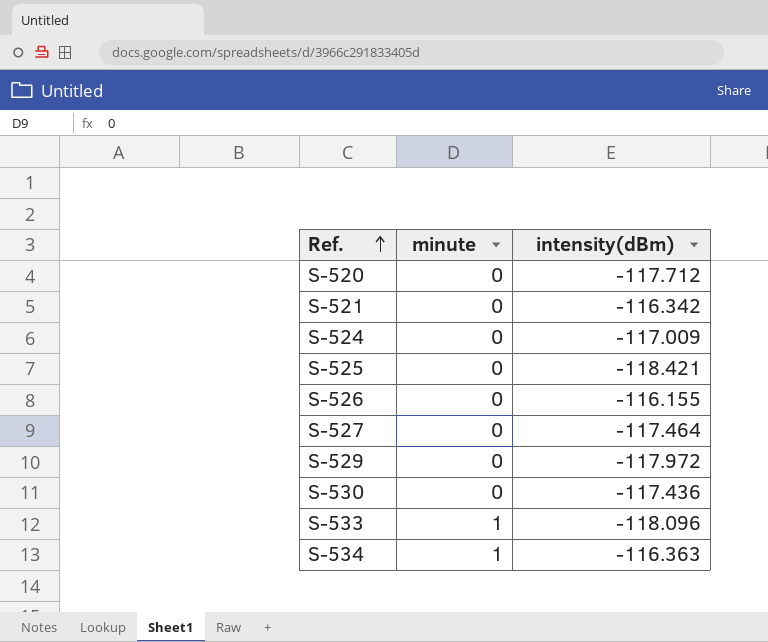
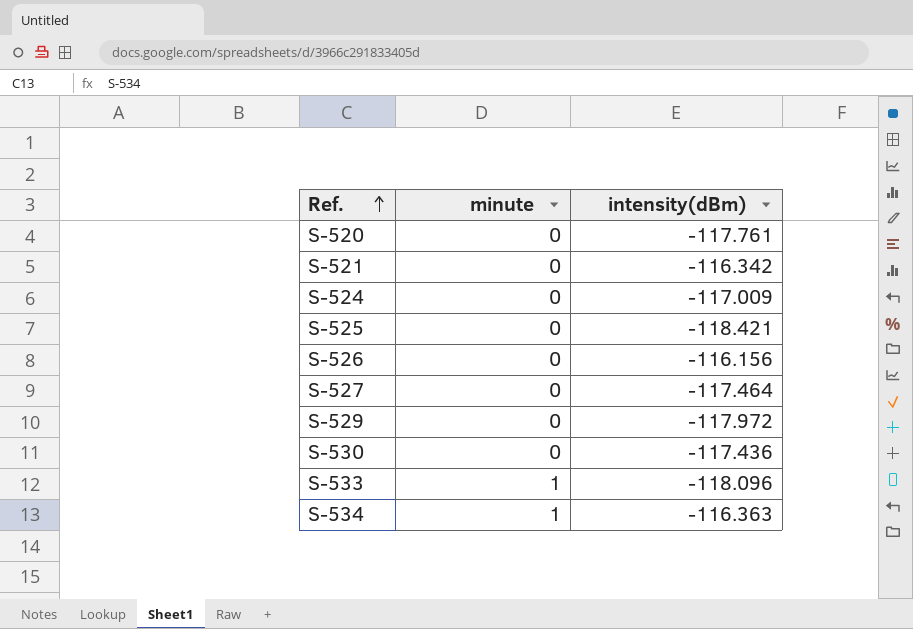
S-520 | intensity(dBm): -117.712 -> -117.761
S-526 | intensity(dBm): -116.155 -> -116.156

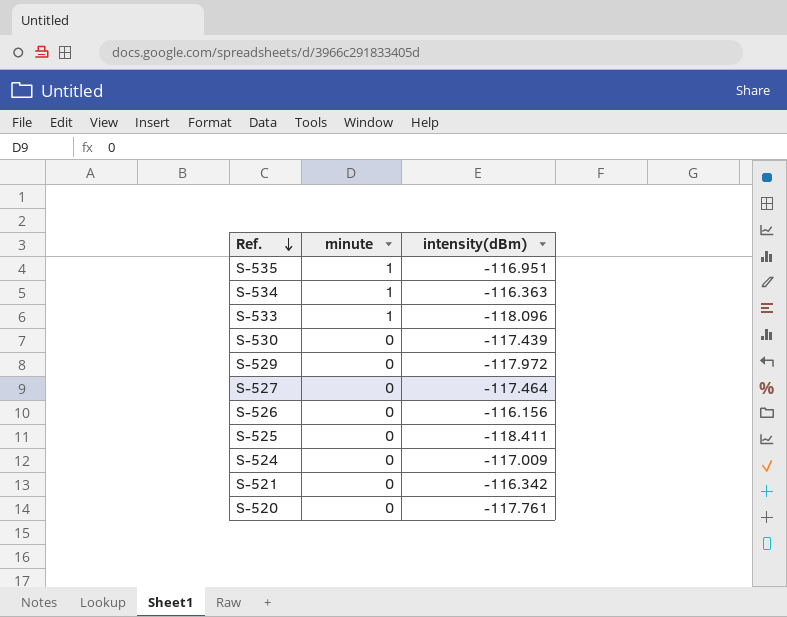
row order: Ref. ascending -> Ref. descending
row S-535: none -> 1 | -116.951
S-530 | intensity(dBm): -117.436 -> -117.439
S-525 | intensity(dBm): -118.421 -> -118.411

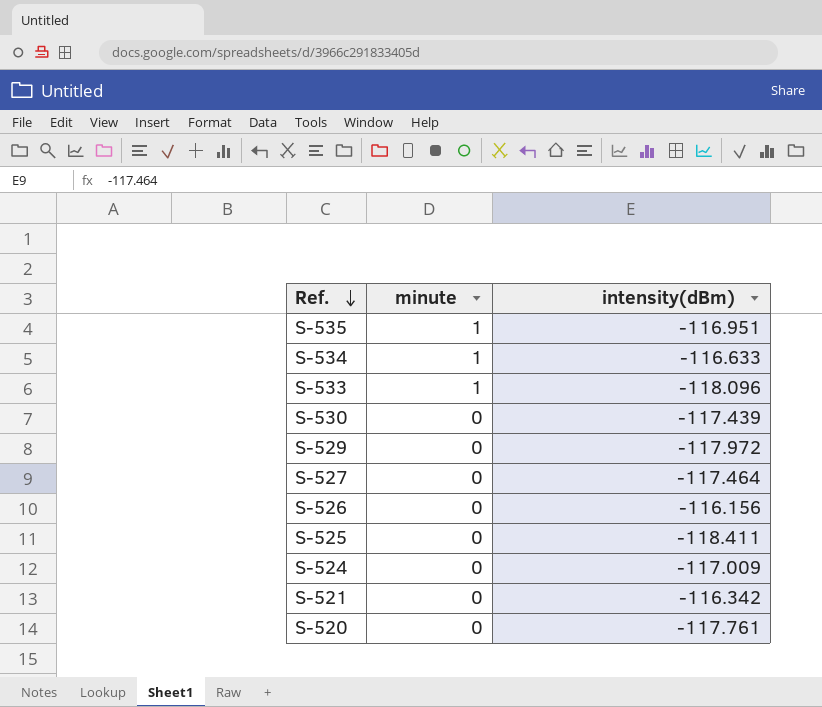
S-534 | intensity(dBm): -116.363 -> -116.633

